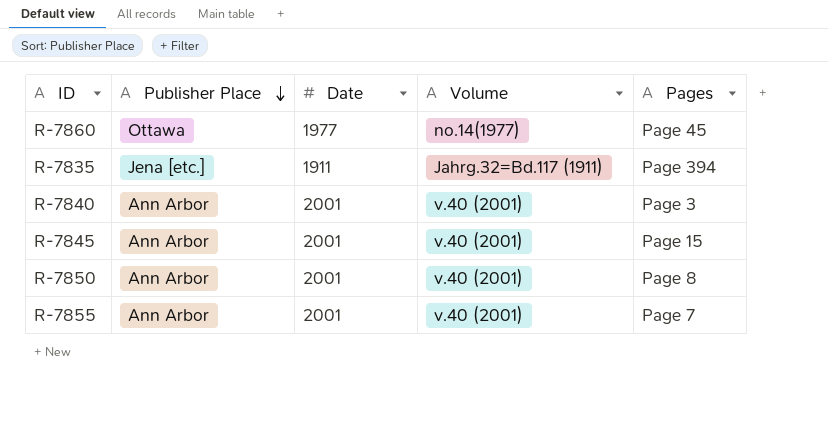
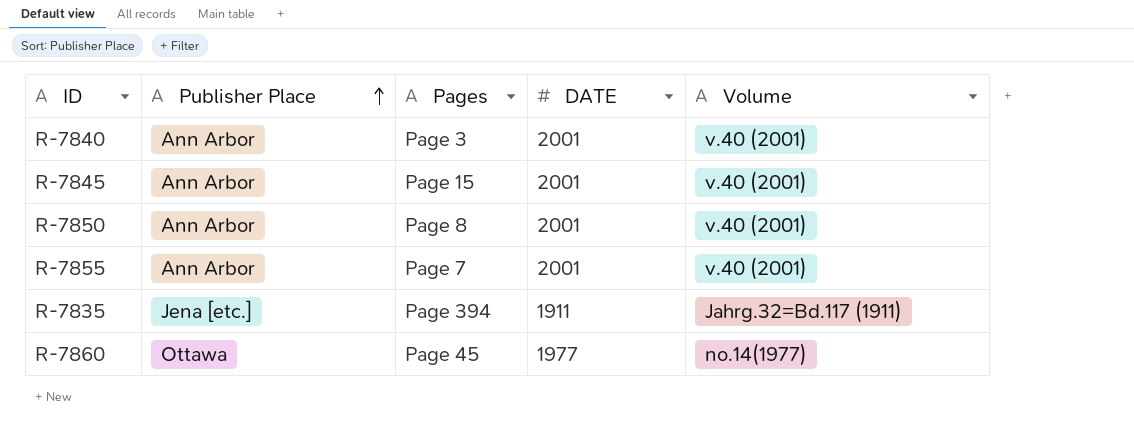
row order: Publisher Place descending -> Publisher Place ascending
column Pages | position: 5 -> 3
column name: Date -> DATE

